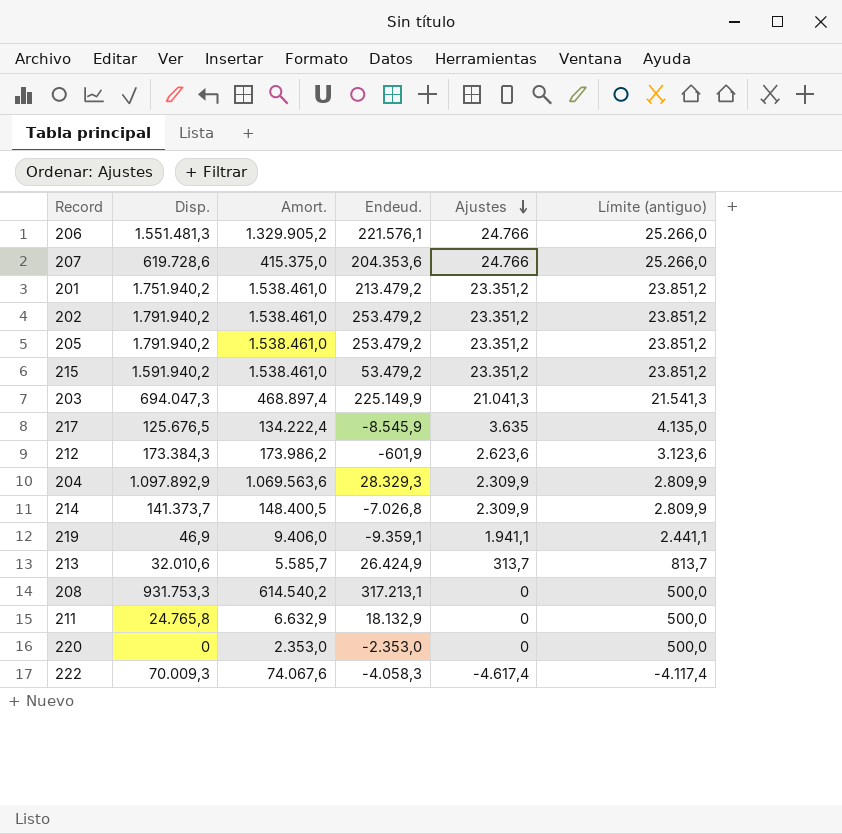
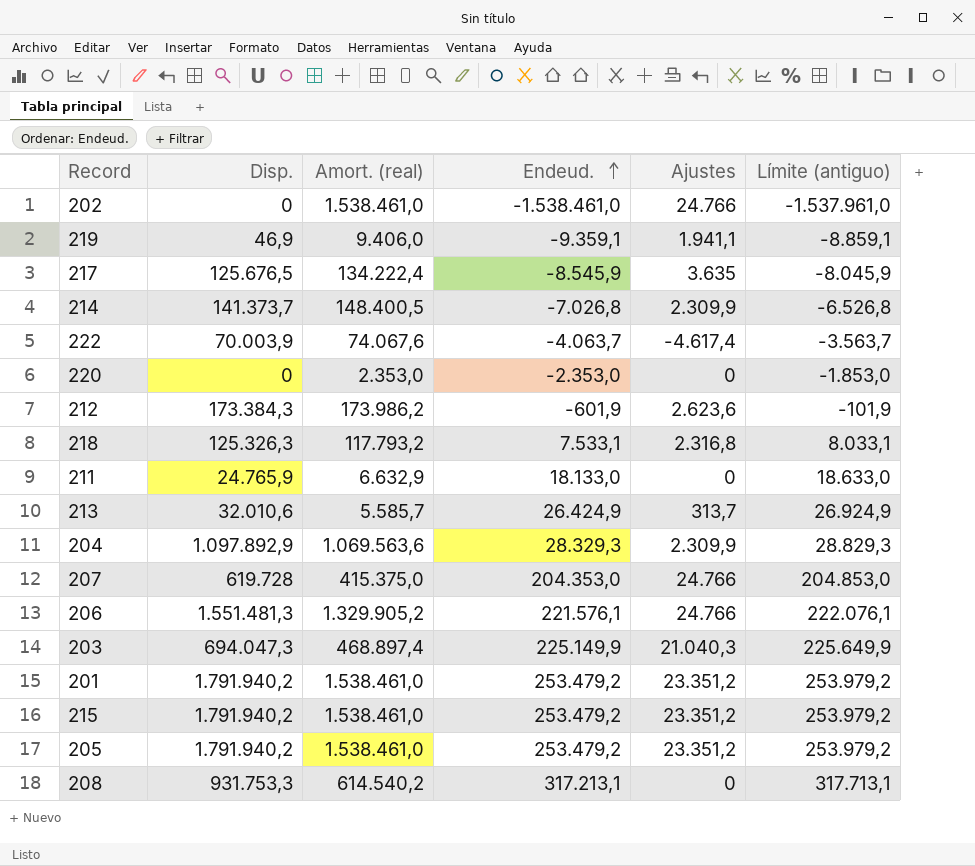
row order: Ajustes descending -> Endeud. ascending
column name: Amort. -> Amort. (real)
column Límite (antiguo) | formula: [Ajustes] + 500 -> [Endeud.] + 500
202 | Disp.: 1.791.940,2 -> 0
202 | Endeud.: 253.479,2 -> -1.538.461,0
202 | Ajustes: 23.351,2 -> 24.766
222 | Disp.: 70.009,3 -> 70.003,9
222 | Endeud.: -4.058,3 -> -4.063,7
row 218: none -> 125.326,3 | 117.793,2 | 7.533,1 | 2.316,8 | 8.033,1
211 | Disp.: 24.765,8 -> 24.765,9
211 | Endeud.: 18.132,9 -> 18.133,0
207 | Disp.: 619.728,6 -> 619.728
207 | Endeud.: 204.353,6 -> 204.353,0
203 | Ajustes: 21.041,3 -> 21.040,3
201 | Disp.: 1.751.940,2 -> 1.791.940,2
201 | Endeud.: 213.479,2 -> 253.479,2
215 | Disp.: 1.591.940,2 -> 1.791.940,2
215 | Endeud.: 53.479,2 -> 253.479,2

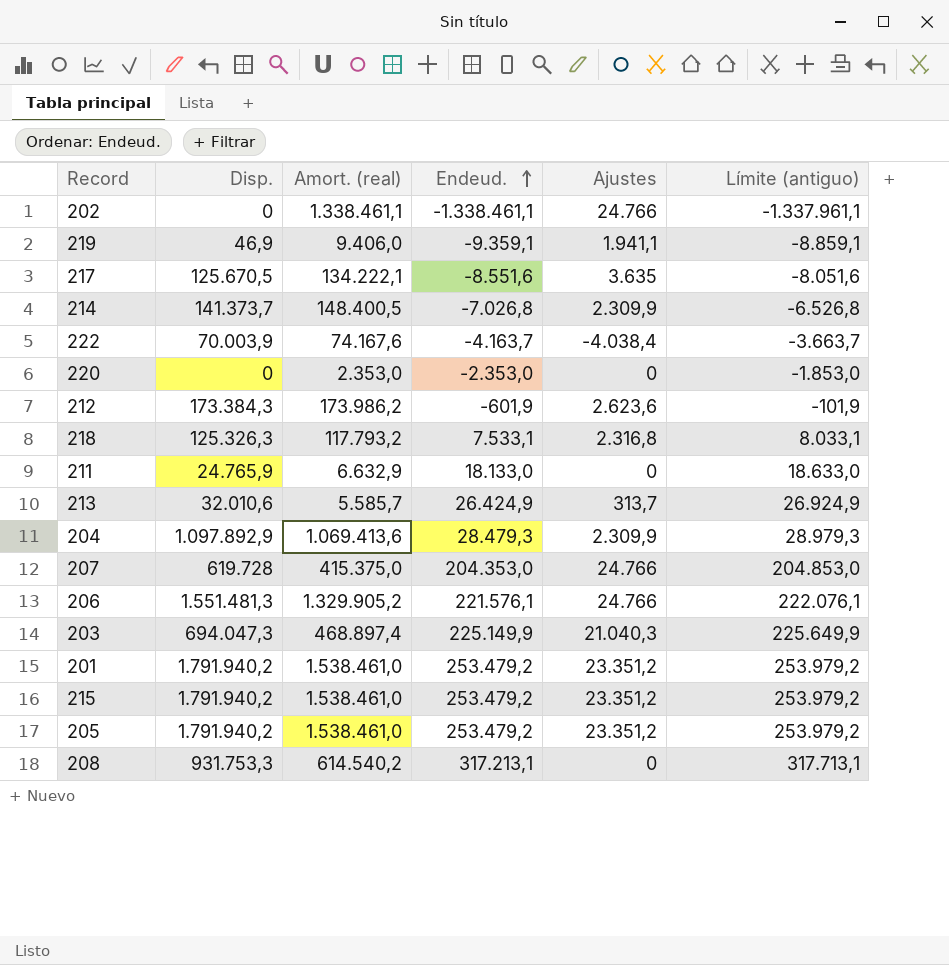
202 | Amort. (real): 1.538.461,0 -> 1.338.461,1
202 | Endeud.: -1.538.461,0 -> -1.338.461,1
202 | Límite (antiguo): -1.537.961,0 -> -1.337.961,1
217 | Disp.: 125.676,5 -> 125.670,5
217 | Amort. (real): 134.222,4 -> 134.222,1
217 | Endeud.: -8.545,9 -> -8.551,6
217 | Límite (antiguo): -8.045,9 -> -8.051,6
222 | Amort. (real): 74.067,6 -> 74.167,6
222 | Endeud.: -4.063,7 -> -4.163,7
222 | Ajustes: -4.617,4 -> -4.038,4
222 | Límite (antiguo): -3.563,7 -> -3.663,7
204 | Amort. (real): 1.069.563,6 -> 1.069.413,6
204 | Endeud.: 28.329,3 -> 28.479,3
204 | Límite (antiguo): 28.829,3 -> 28.979,3

